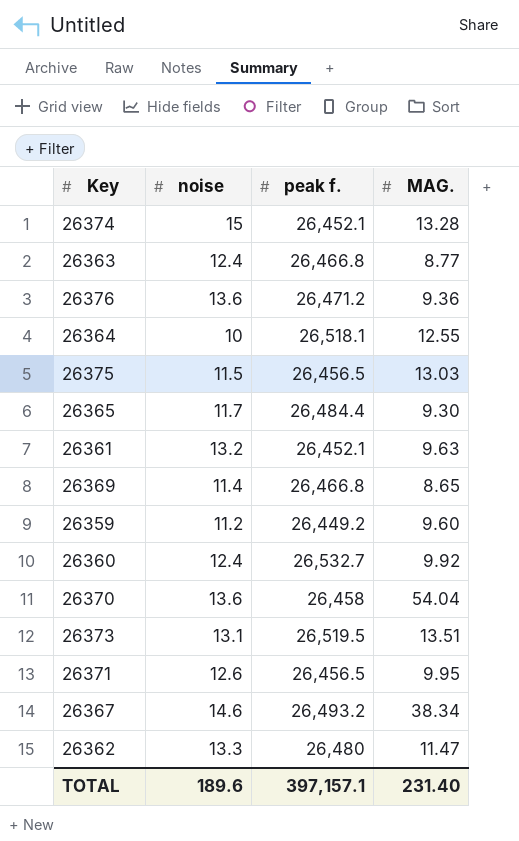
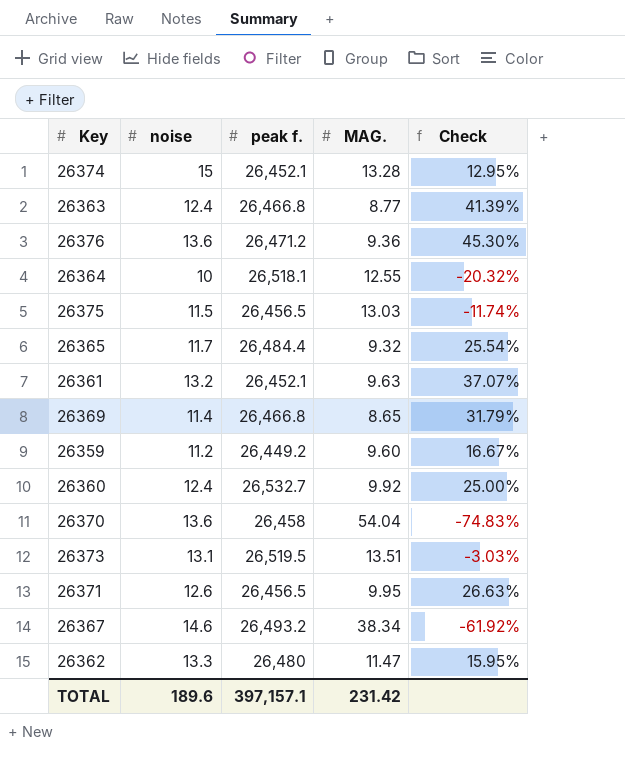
column Check | formula: none -> ([noise] - [MAG.]) / [MAG.]
26365 | MAG.: 9.30 -> 9.32
TOTAL | MAG.: 231.40 -> 231.42

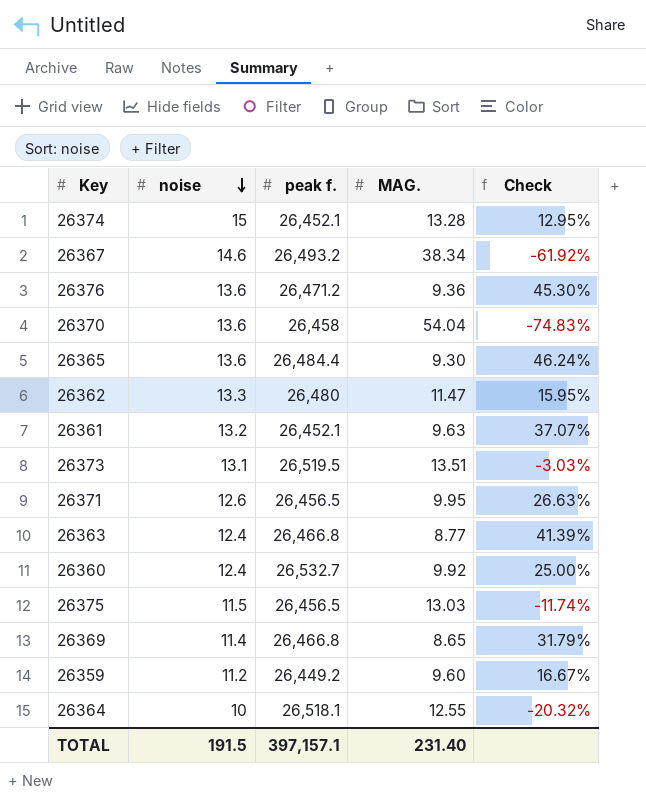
row order: none -> noise descending
26365 | noise: 11.7 -> 13.6
26365 | MAG.: 9.32 -> 9.30
26365 | Check: 25.54% -> 46.24%
TOTAL | noise: 189.6 -> 191.5
TOTAL | MAG.: 231.42 -> 231.40

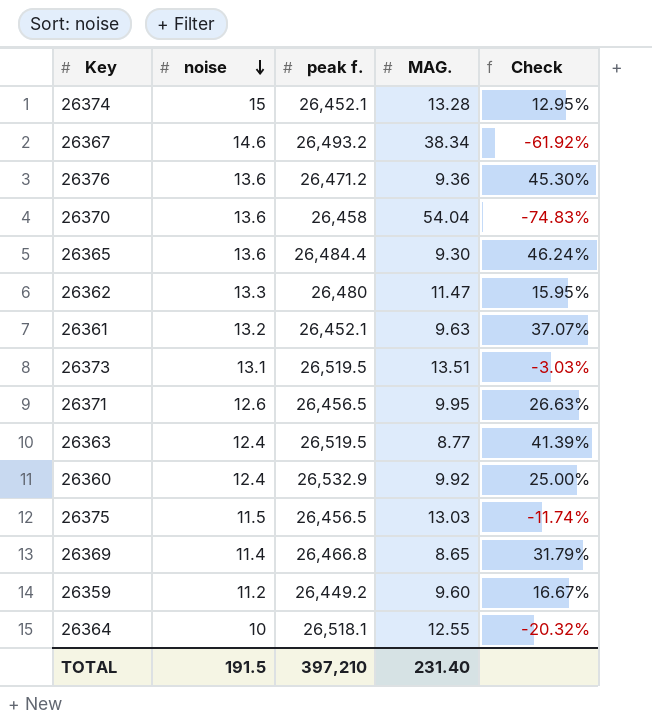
26363 | peak f.: 26,466.8 -> 26,519.5
26360 | peak f.: 26,532.7 -> 26,532.9
TOTAL | peak f.: 397,157.1 -> 397,210

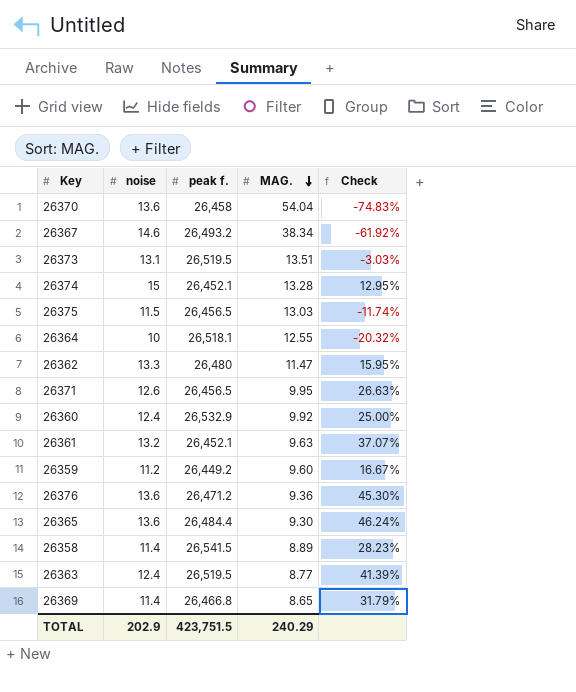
row order: noise descending -> MAG. descending
row 26358: none -> 11.4 | 26,541.5 | 8.89 | 28.23%
TOTAL | noise: 191.5 -> 202.9
TOTAL | peak f.: 397,210 -> 423,751.5
TOTAL | MAG.: 231.40 -> 240.29

